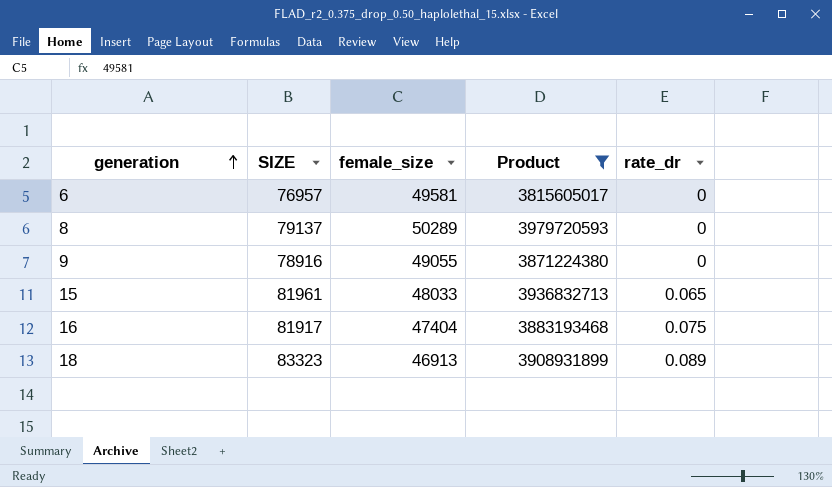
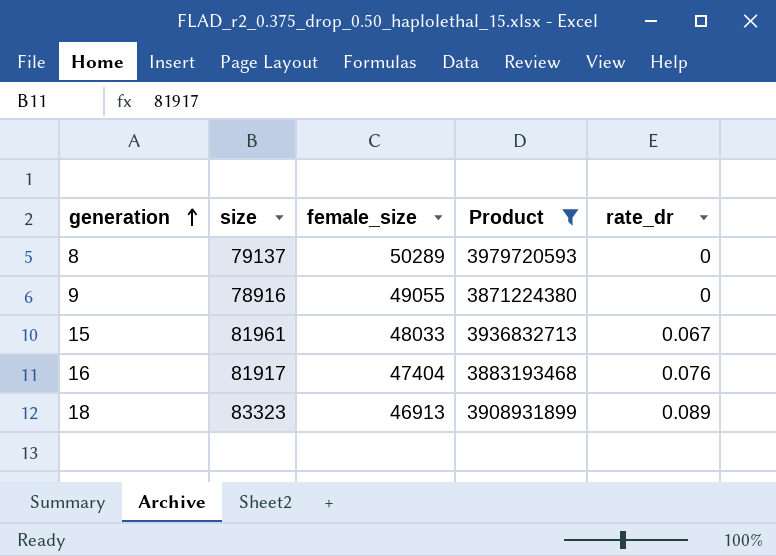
column name: SIZE -> size
row 6: 76957 | 49581 | 3815605017 | 0 -> none
15 | rate_dr: 0.065 -> 0.067
16 | rate_dr: 0.075 -> 0.076

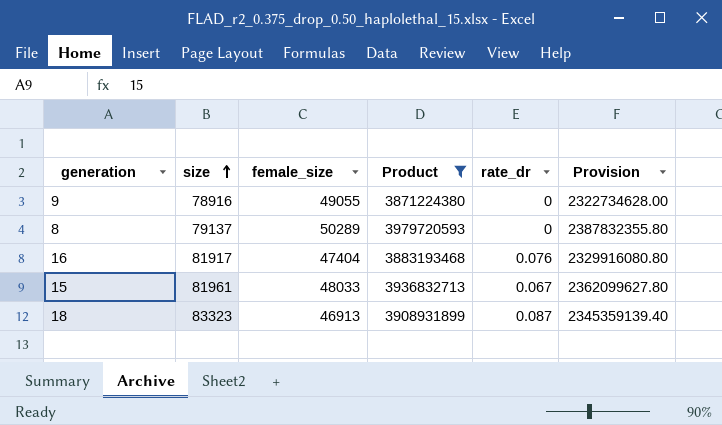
row order: generation ascending -> size ascending
column Provision | formula: none -> [Product] * 0.6
18 | rate_dr: 0.089 -> 0.087

